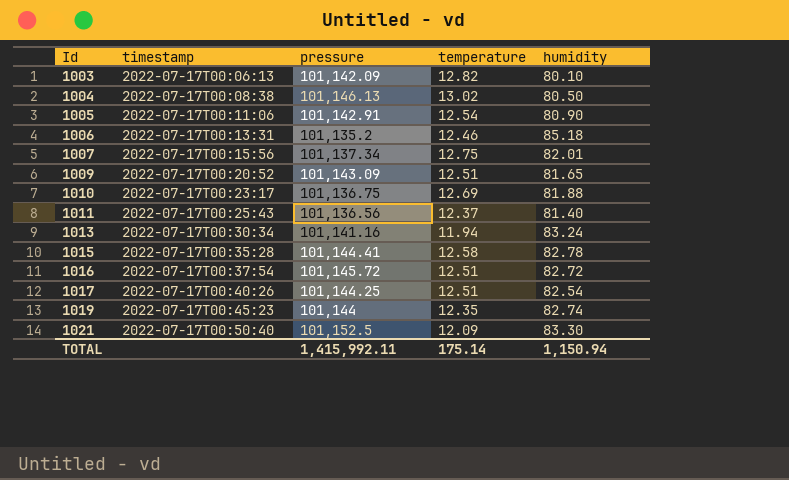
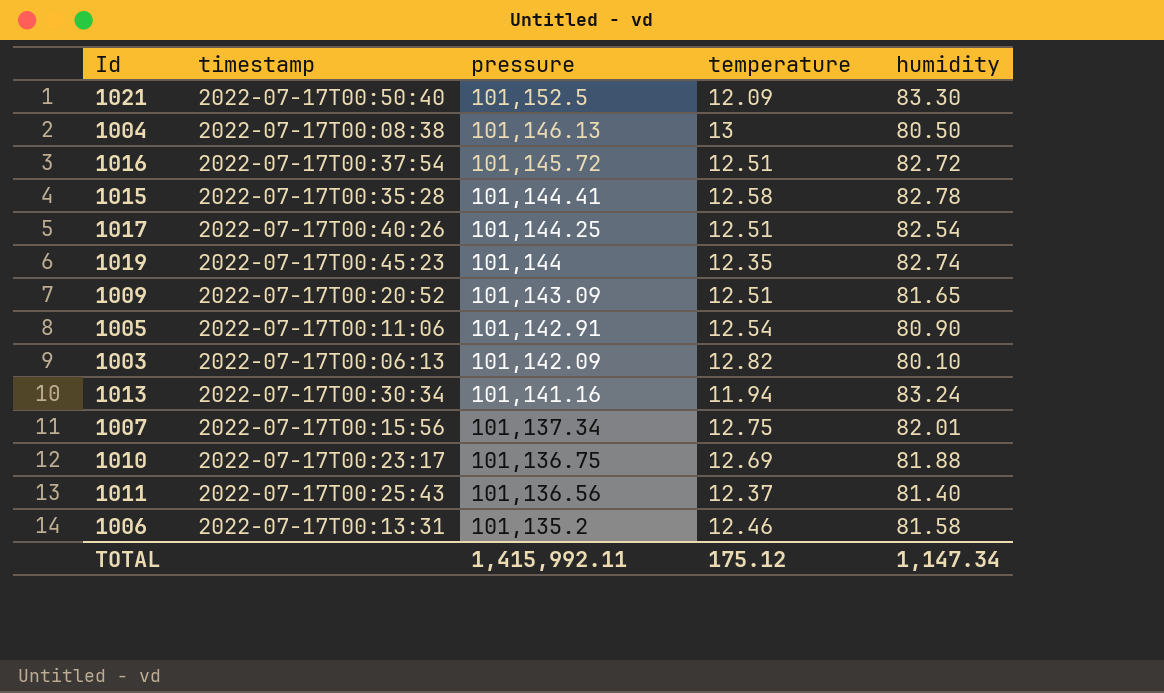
row order: Id ascending -> pressure descending
1004 | temperature: 13.02 -> 13
1006 | humidity: 85.18 -> 81.58
TOTAL | temperature: 175.14 -> 175.12
TOTAL | humidity: 1,150.94 -> 1,147.34

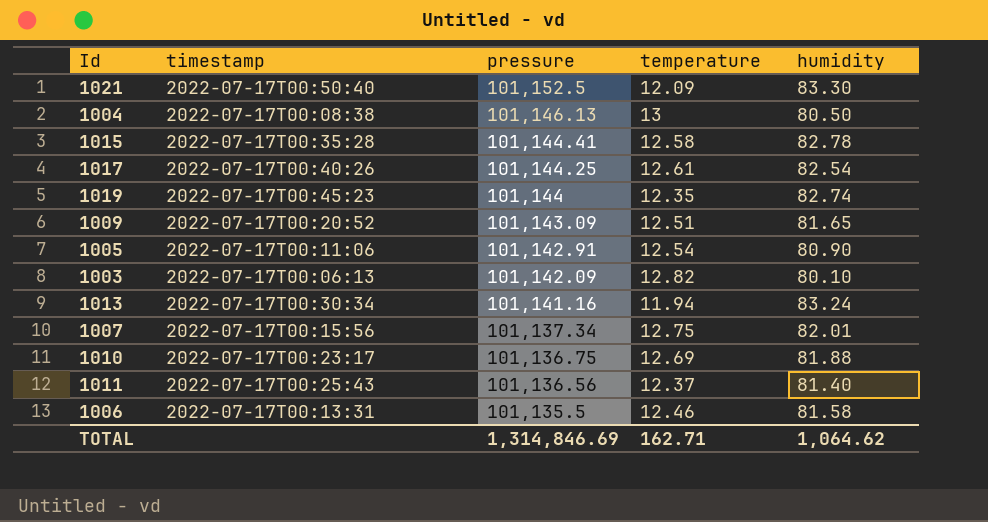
row 1016: 2022-07-17T00:37:54 | 101,145.72 | 12.51 | 82.72 -> none
1017 | temperature: 12.51 -> 12.61
1006 | pressure: 101,135.2 -> 101,135.5
TOTAL | pressure: 1,415,992.11 -> 1,314,846.69
TOTAL | temperature: 175.12 -> 162.71
TOTAL | humidity: 1,147.34 -> 1,064.62

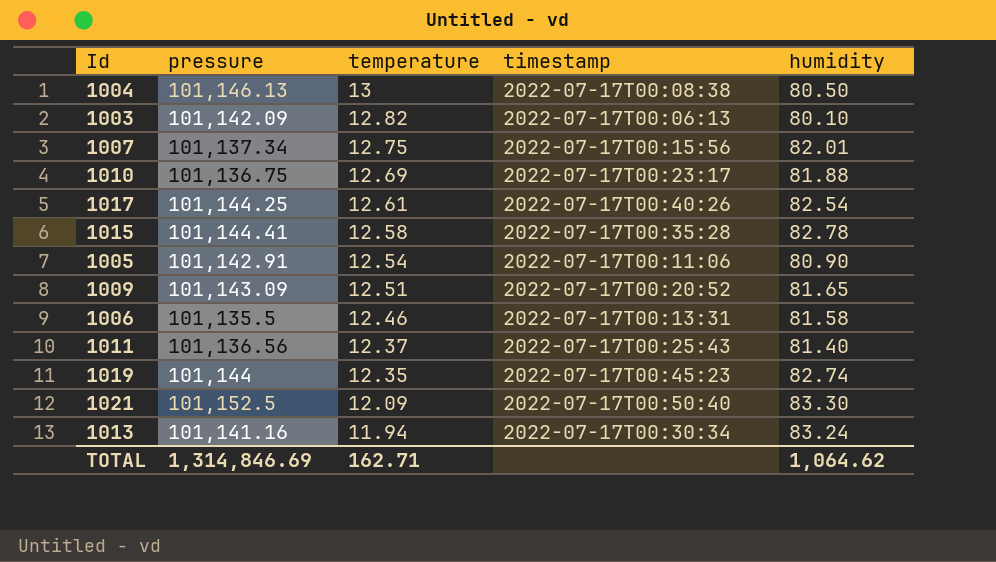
row order: pressure descending -> temperature descending
column timestamp | position: 2 -> 4

